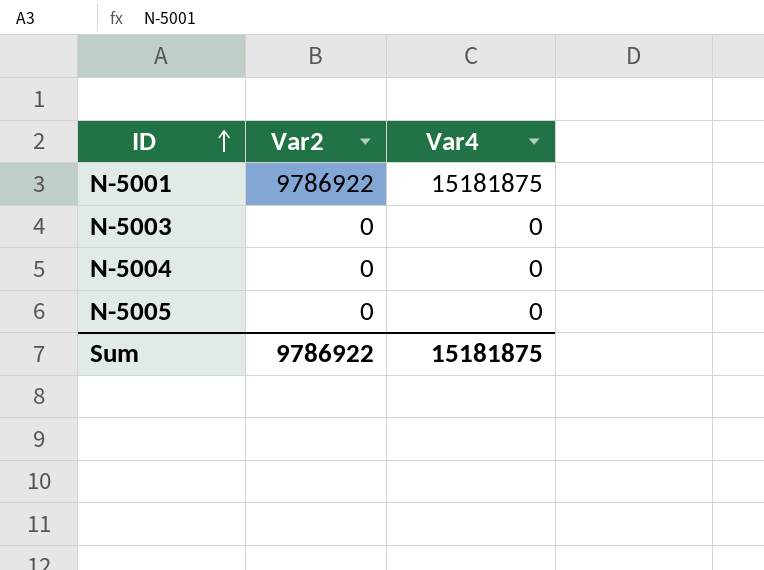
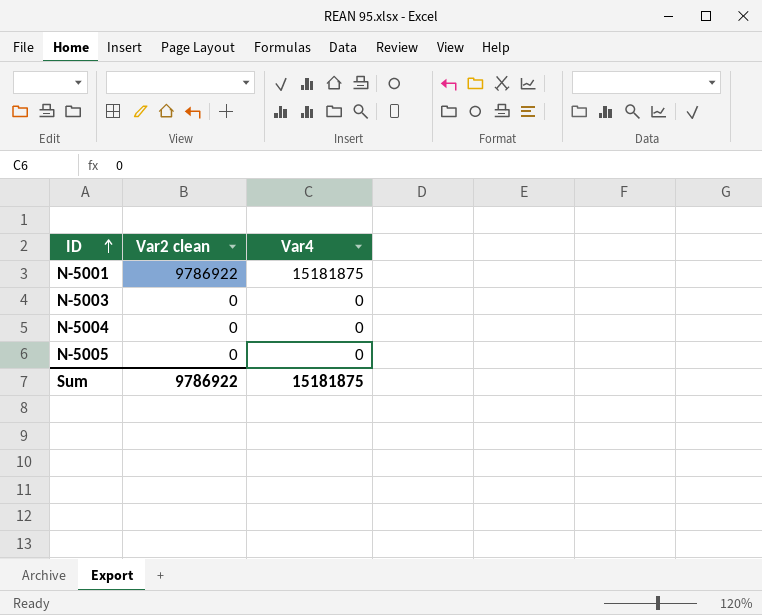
column name: Var2 -> Var2 clean

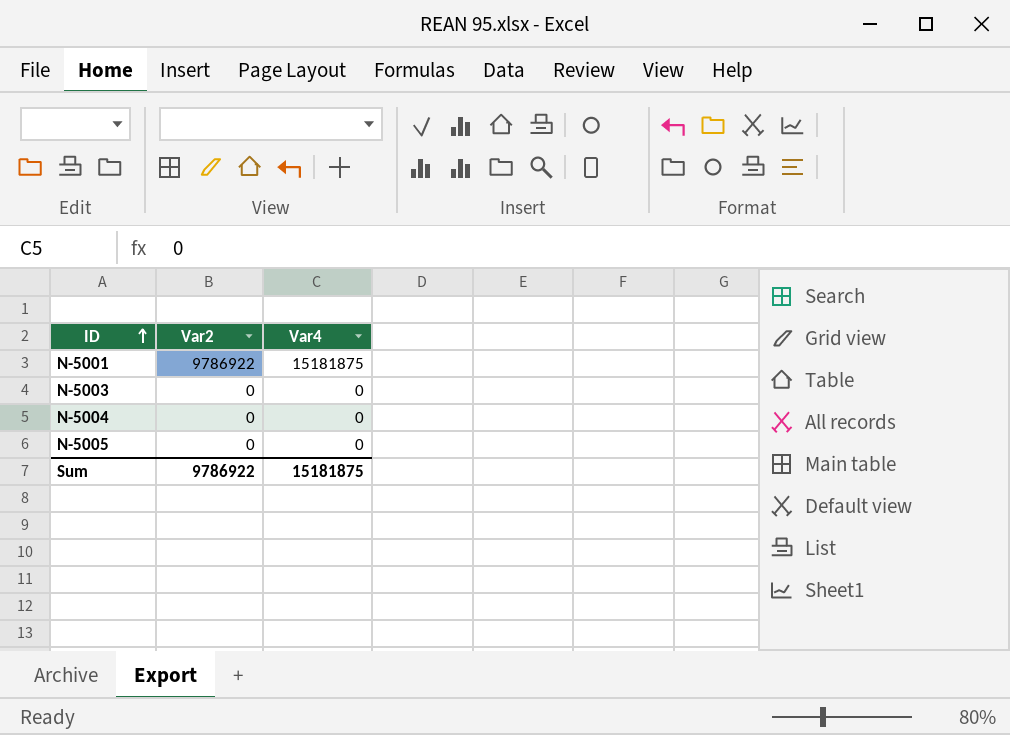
column name: Var2 clean -> Var2

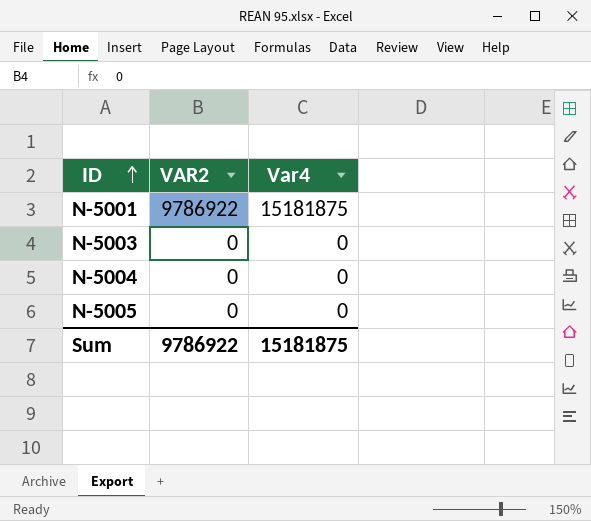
column name: Var2 -> VAR2

